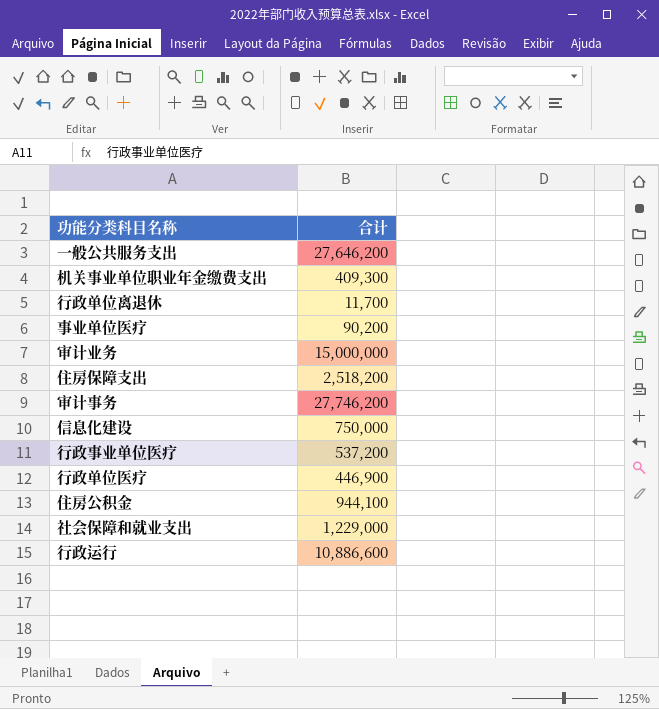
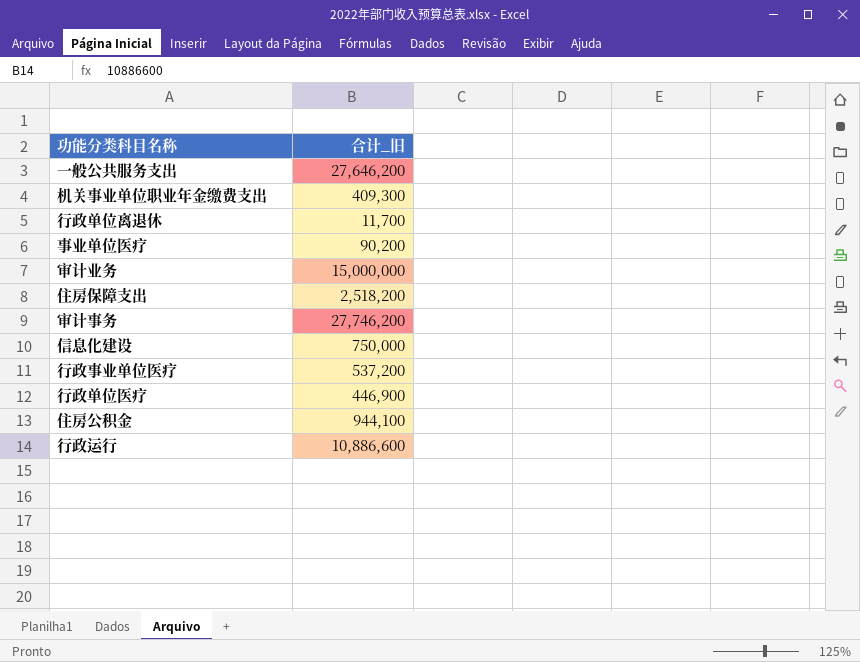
column name: 合计 -> 合计_旧
row 社会保障和就业支出: 1,229,000 -> none

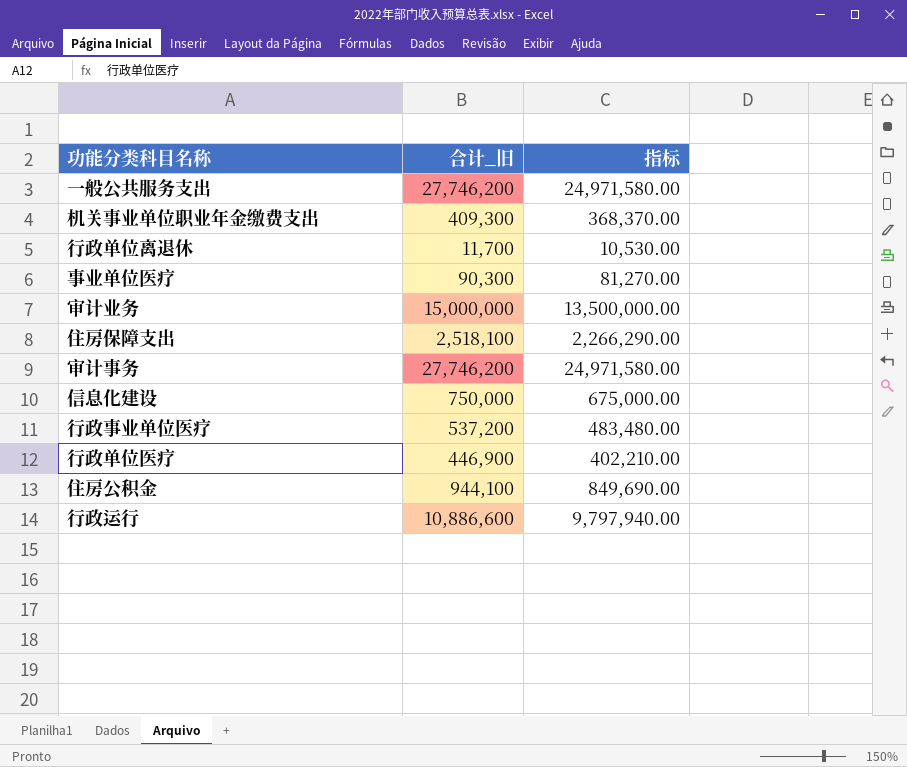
column 指标 | formula: none -> [合计_旧] * 0.9
一般公共服务支出 | 合计_旧: 27,646,200 -> 27,746,200
事业单位医疗 | 合计_旧: 90,200 -> 90,300
住房保障支出 | 合计_旧: 2,518,200 -> 2,518,100

